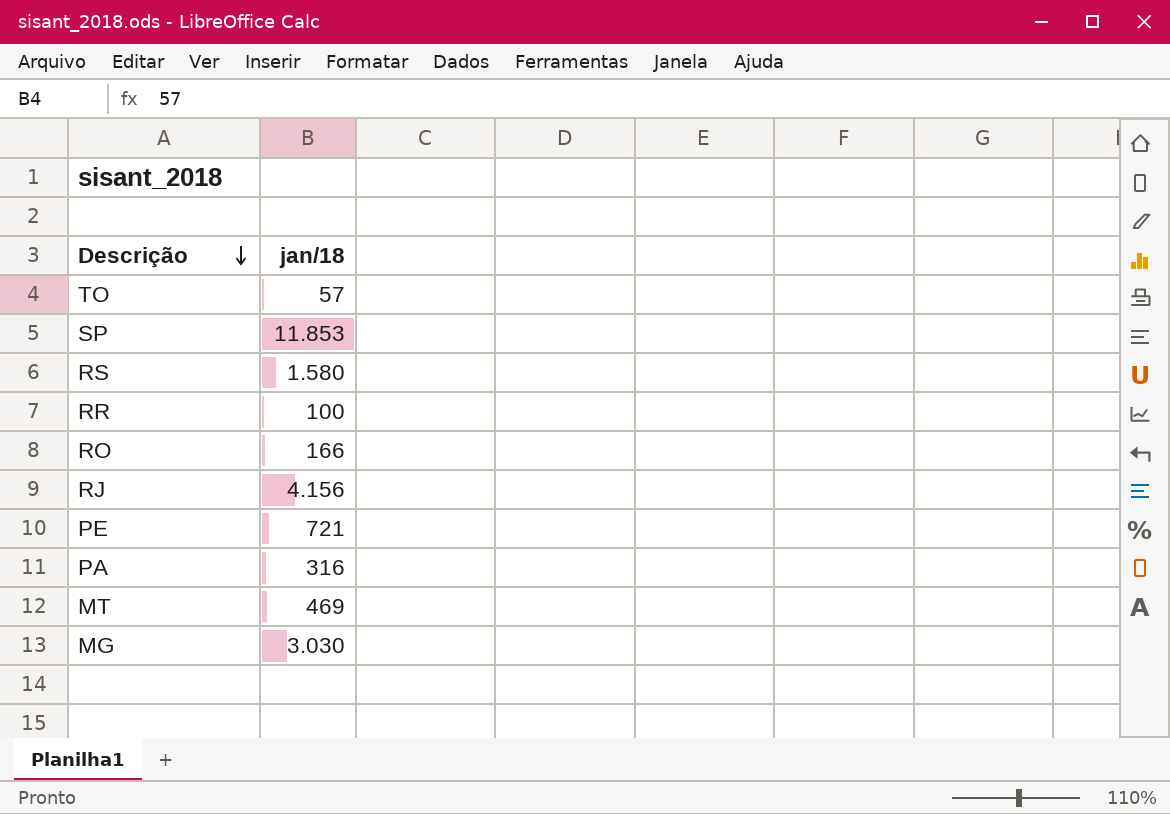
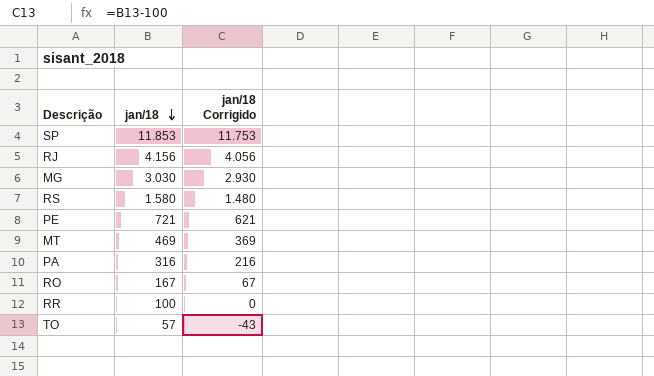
row order: Descrição descending -> jan/18 descending
column jan/18 Corrigido | formula: none -> [jan/18] - 100
RO | jan/18: 166 -> 167

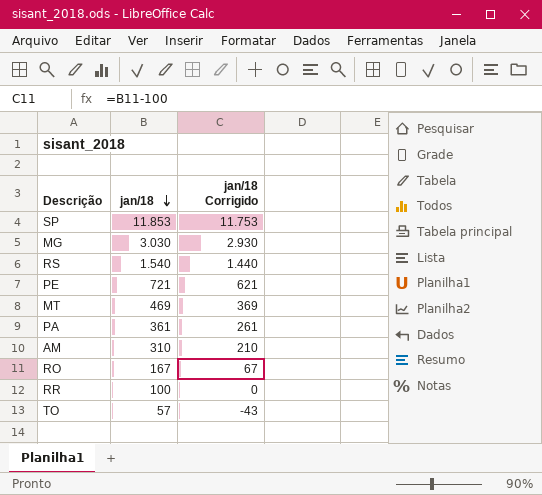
row RJ: 4.156 | 4.056 -> none
RS | jan/18: 1.580 -> 1.540
RS | jan/18 Corrigido: 1.480 -> 1.440
PA | jan/18: 316 -> 361
PA | jan/18 Corrigido: 216 -> 261
row AM: none -> 310 | 210

